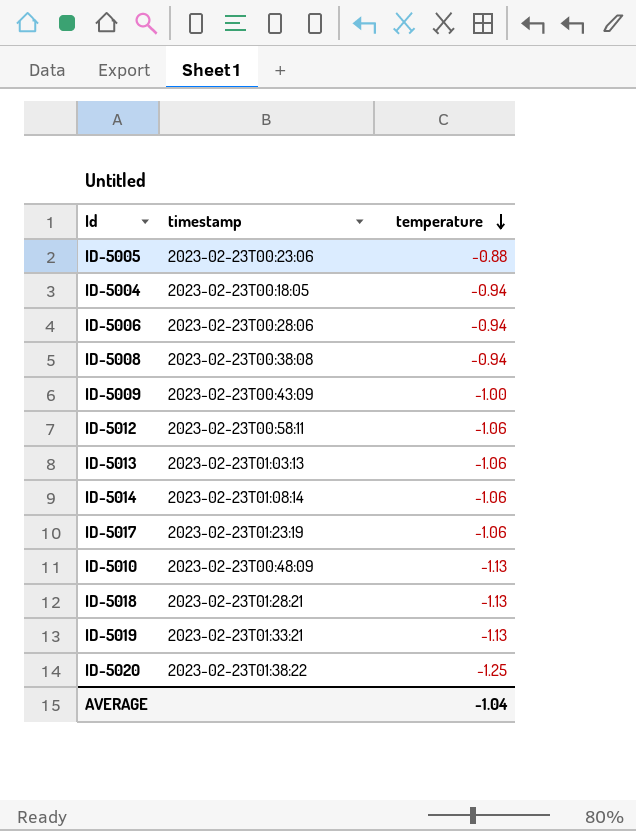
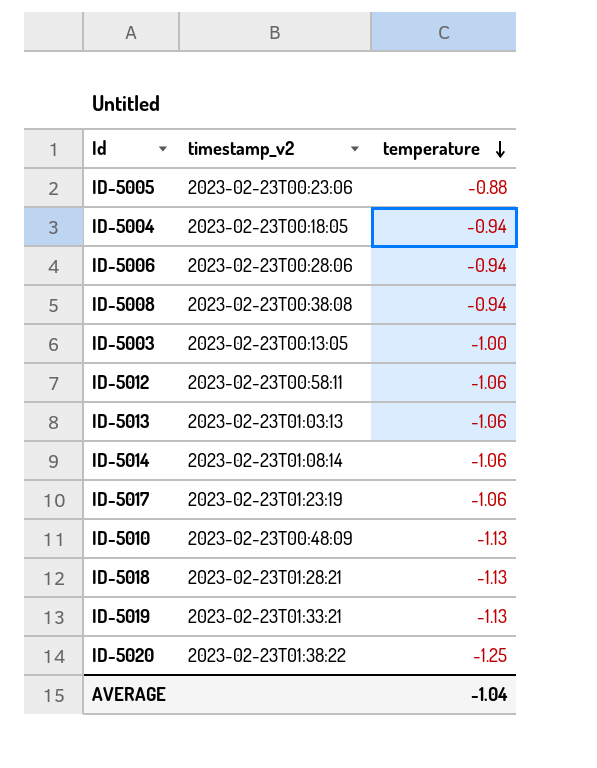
column name: timestamp -> timestamp_v2
row ID-5009: 2023-02-23T00:43:09 | -1.00 -> none
row ID-5003: none -> 2023-02-23T00:13:05 | -1.00

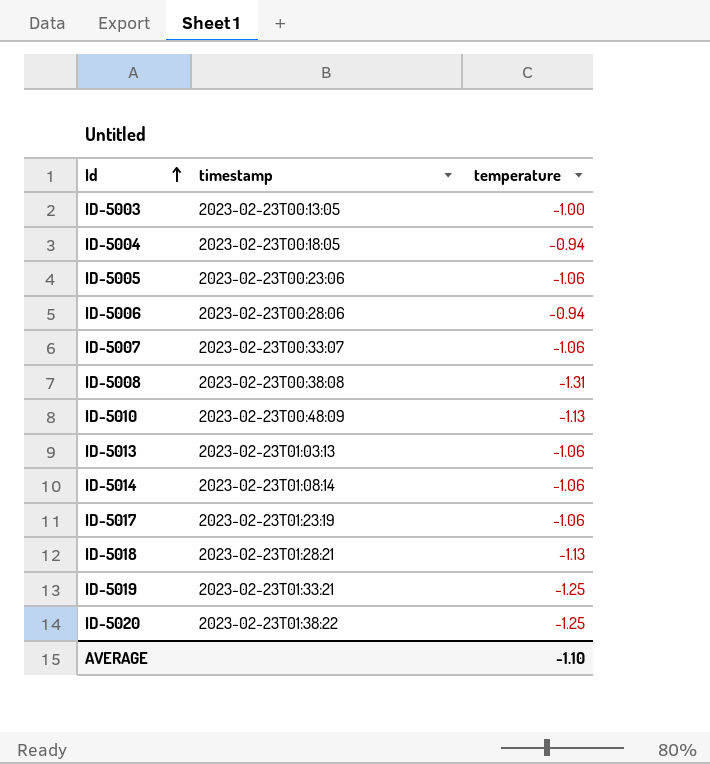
row order: temperature descending -> Id ascending
column name: timestamp_v2 -> timestamp
row ID-5012: 2023-02-23T00:58:11 | -1.06 -> none
ID-5005 | temperature: -0.88 -> -1.06
row ID-5007: none -> 2023-02-23T00:33:07 | -1.06
ID-5008 | temperature: -0.94 -> -1.31
ID-5019 | temperature: -1.13 -> -1.25
AVERAGE | temperature: -1.04 -> -1.10

